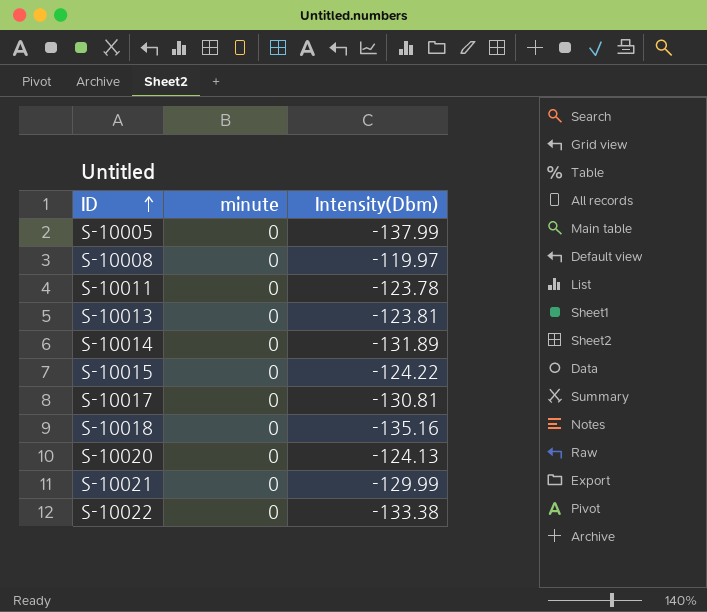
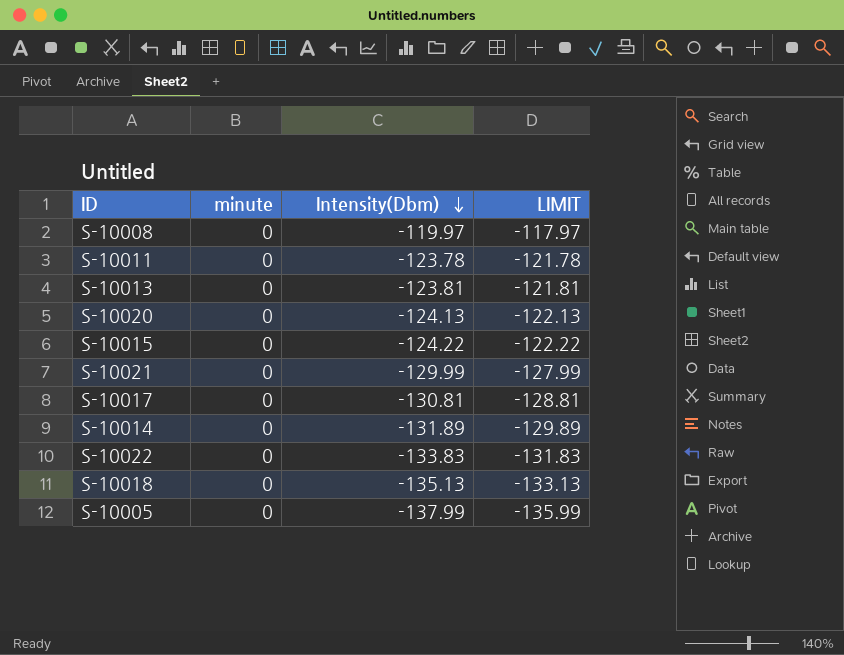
row order: ID ascending -> Intensity(Dbm) descending
column LIMIT | formula: none -> [Intensity(Dbm)] + 2
S-10022 | Intensity(Dbm): -133.38 -> -133.83
S-10018 | Intensity(Dbm): -135.16 -> -135.13

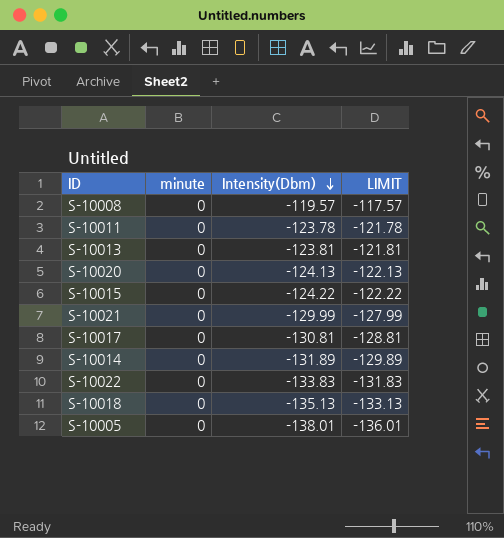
S-10008 | Intensity(Dbm): -119.97 -> -119.57
S-10008 | LIMIT: -117.97 -> -117.57
S-10005 | Intensity(Dbm): -137.99 -> -138.01
S-10005 | LIMIT: -135.99 -> -136.01

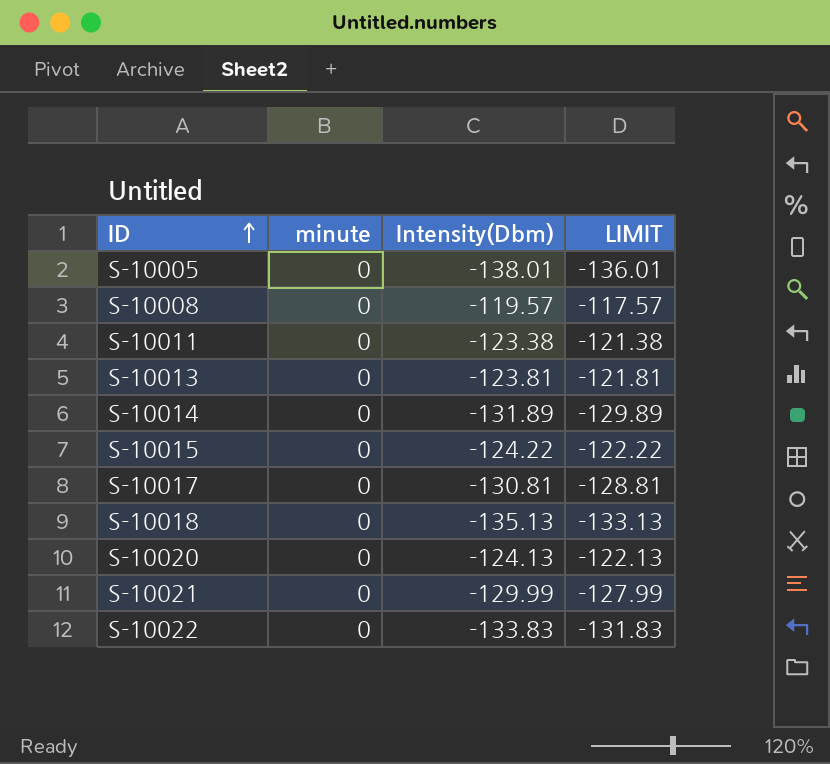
row order: Intensity(Dbm) descending -> ID ascending
S-10011 | Intensity(Dbm): -123.78 -> -123.38
S-10011 | LIMIT: -121.78 -> -121.38

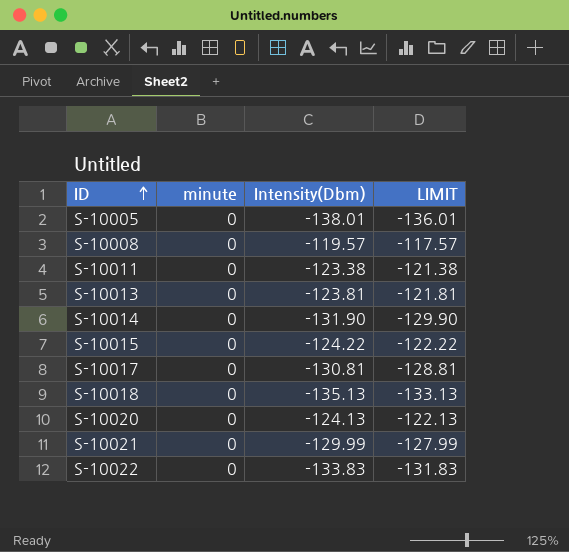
S-10014 | Intensity(Dbm): -131.89 -> -131.90
S-10014 | LIMIT: -129.89 -> -129.90

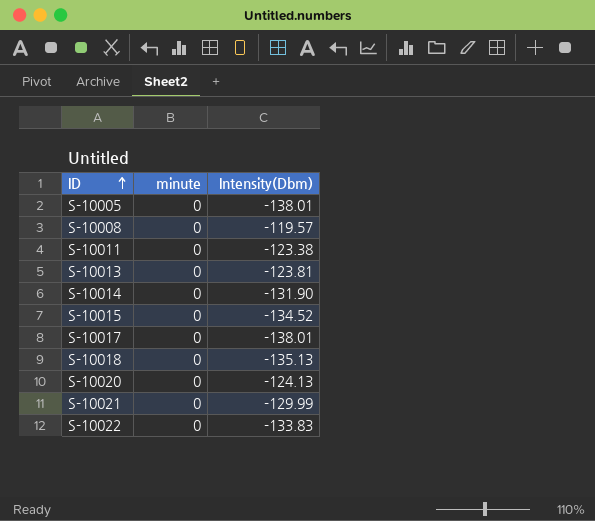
column LIMIT | formula: [Intensity(Dbm)] + 2 -> none
S-10015 | Intensity(Dbm): -124.22 -> -134.52
S-10017 | Intensity(Dbm): -130.81 -> -138.01

